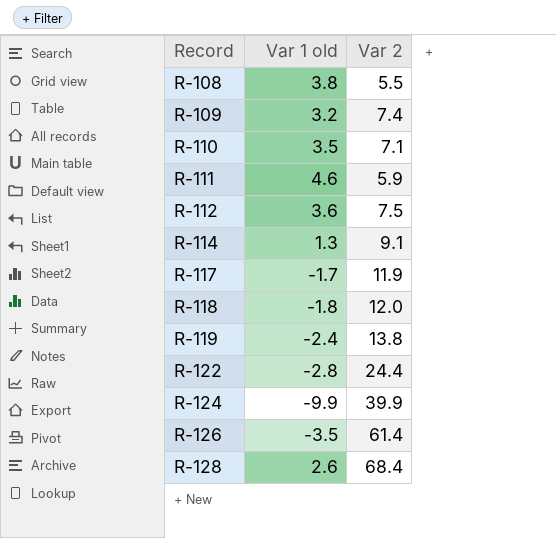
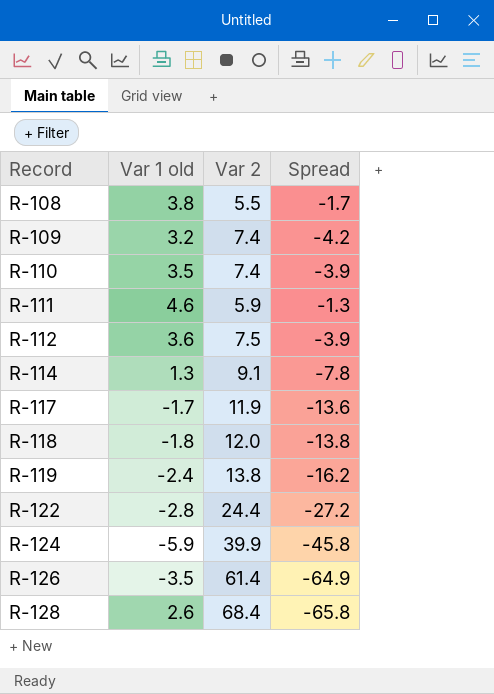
column Spread | formula: none -> [Var 1 old] - [Var 2]
R-110 | Var 2: 7.1 -> 7.4
R-124 | Var 1 old: -9.9 -> -5.9

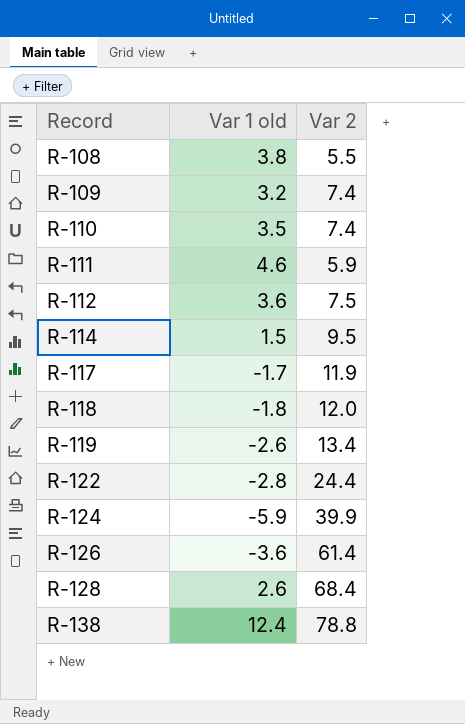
column Spread | formula: [Var 1 old] - [Var 2] -> none
R-114 | Var 1 old: 1.3 -> 1.5
R-114 | Var 2: 9.1 -> 9.5
R-119 | Var 1 old: -2.4 -> -2.6
R-119 | Var 2: 13.8 -> 13.4
R-126 | Var 1 old: -3.5 -> -3.6
row R-138: none -> 12.4 | 78.8

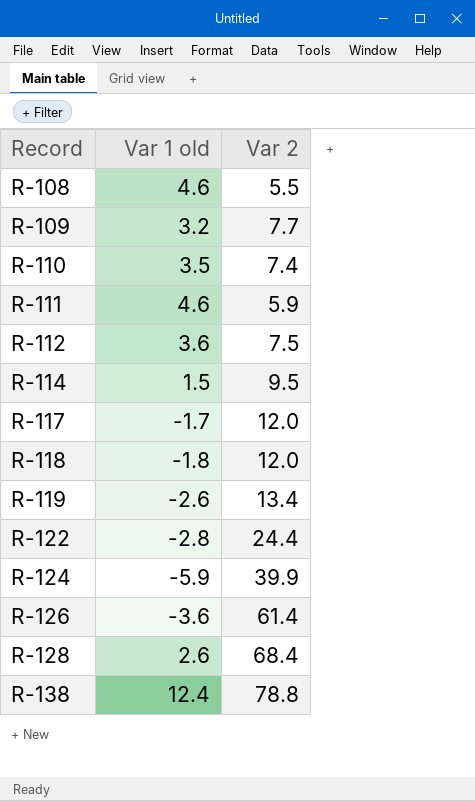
R-108 | Var 1 old: 3.8 -> 4.6
R-109 | Var 2: 7.4 -> 7.7
R-117 | Var 2: 11.9 -> 12.0

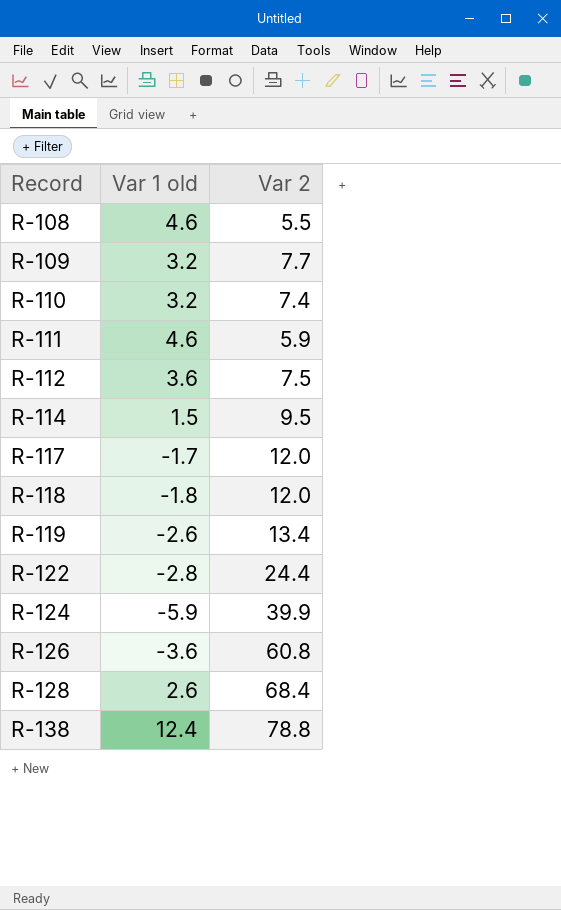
R-110 | Var 1 old: 3.5 -> 3.2
R-126 | Var 2: 61.4 -> 60.8

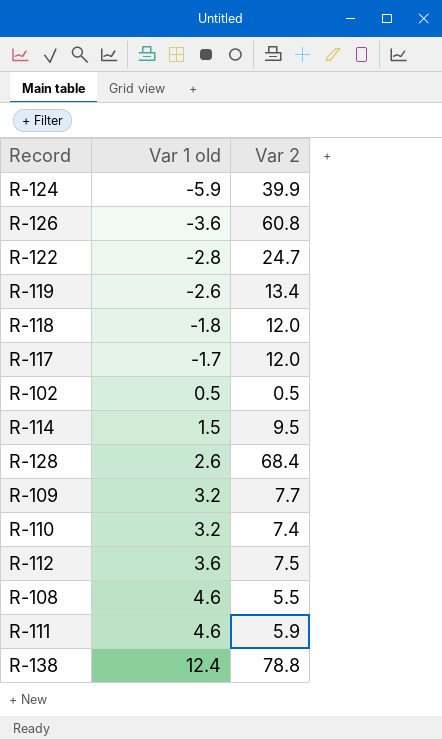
row order: Record ascending -> Var 1 old ascending
R-122 | Var 2: 24.4 -> 24.7
row R-102: none -> 0.5 | 0.5

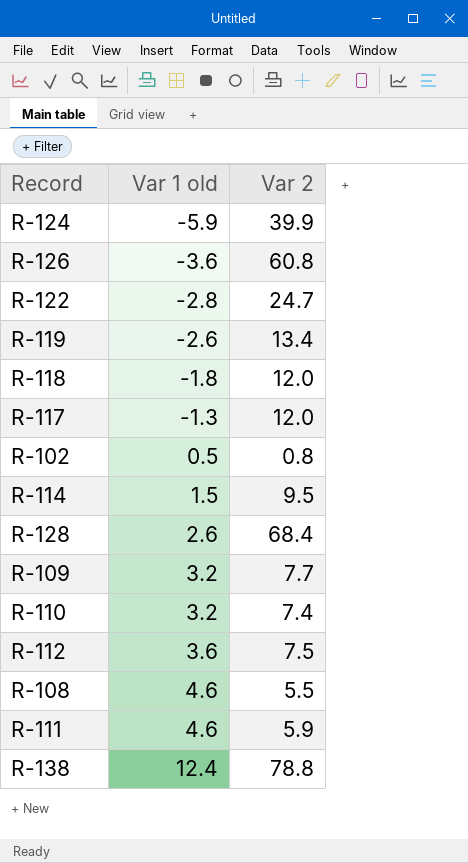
R-117 | Var 1 old: -1.7 -> -1.3
R-102 | Var 2: 0.5 -> 0.8

